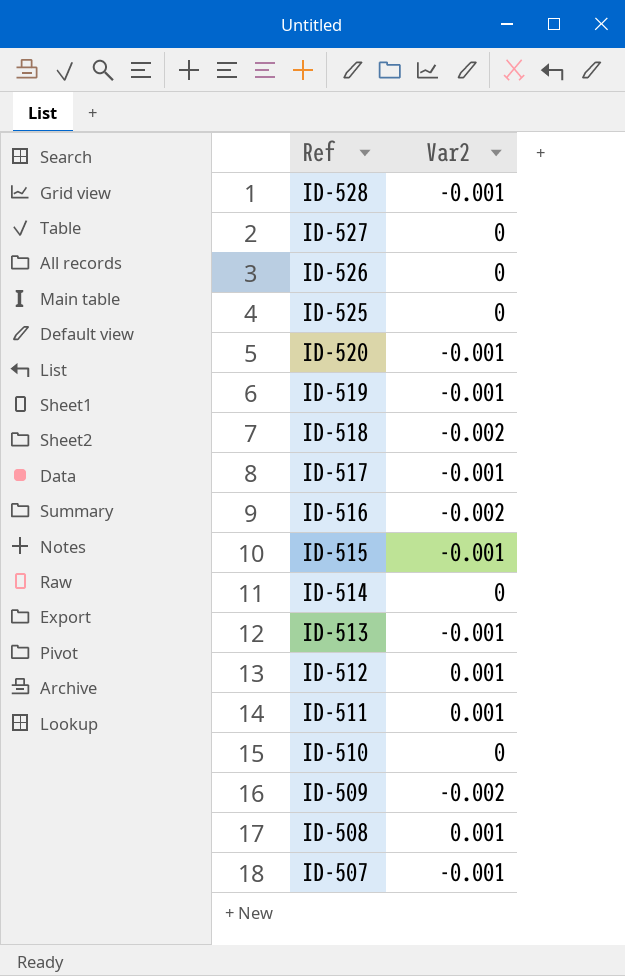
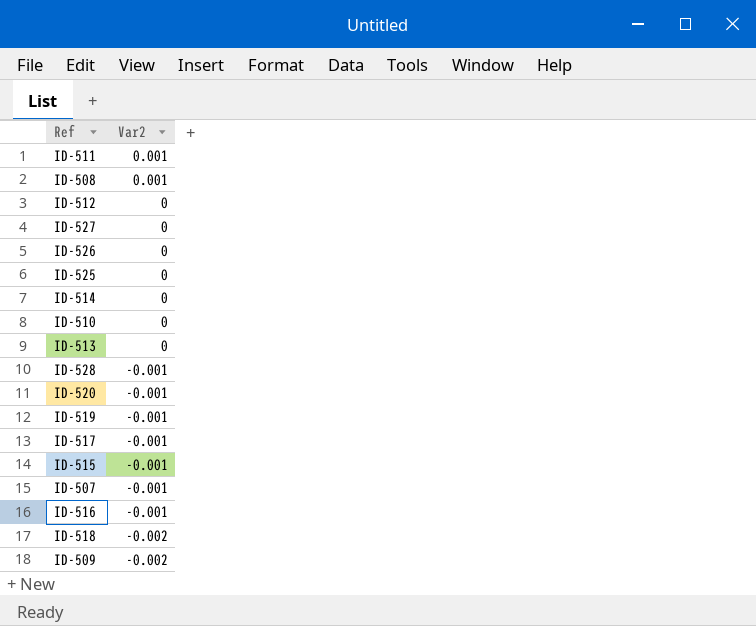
row order: Ref descending -> Var2 descending
ID-512 | Var2: 0.001 -> 0
ID-513 | Var2: -0.001 -> 0
ID-516 | Var2: -0.002 -> -0.001

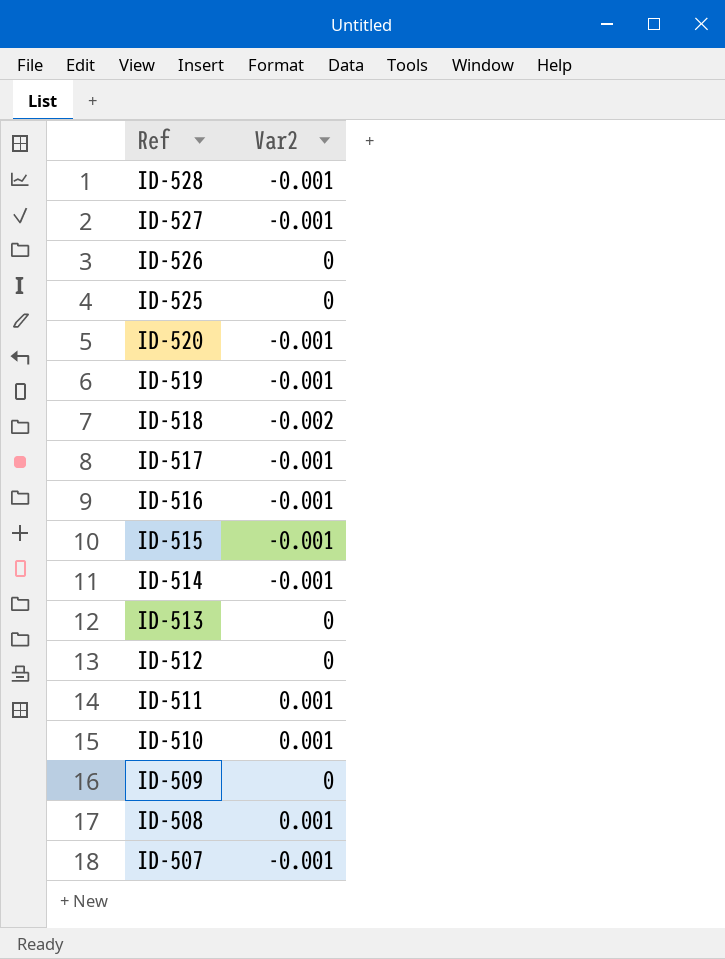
row order: Var2 descending -> Ref descending
ID-527 | Var2: 0 -> -0.001
ID-514 | Var2: 0 -> -0.001
ID-510 | Var2: 0 -> 0.001
ID-509 | Var2: -0.002 -> 0

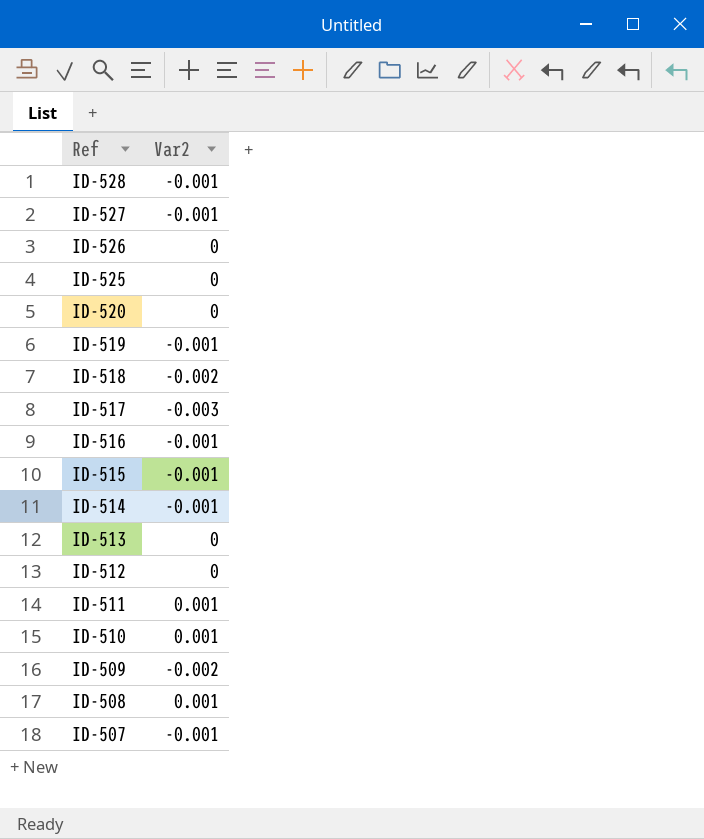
ID-520 | Var2: -0.001 -> 0
ID-517 | Var2: -0.001 -> -0.003
ID-509 | Var2: 0 -> -0.002

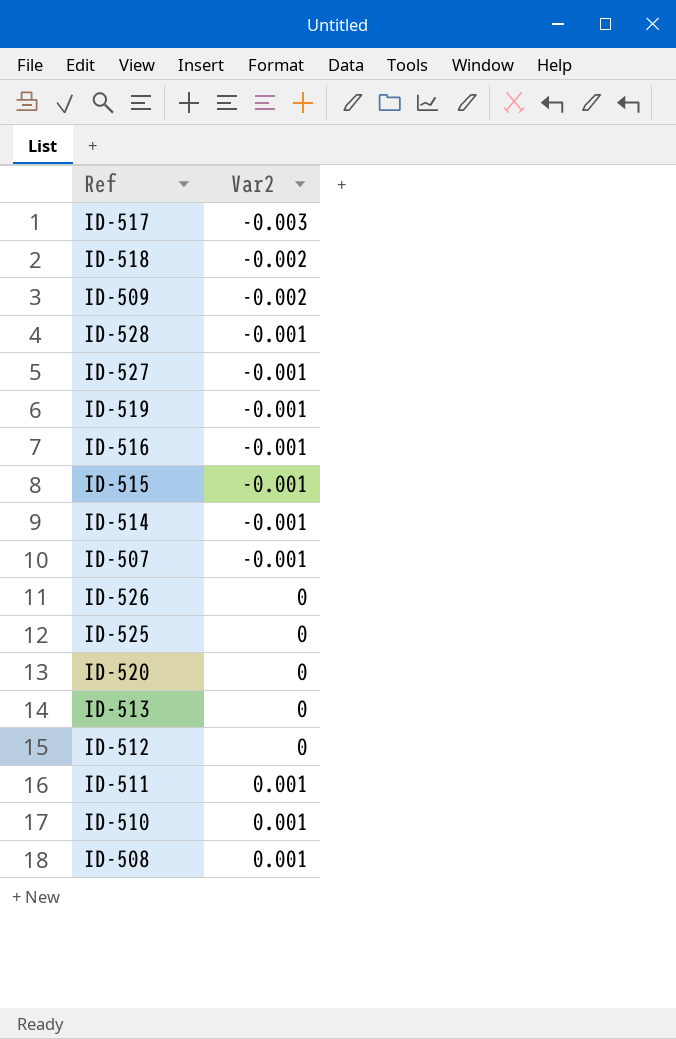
row order: Ref descending -> Var2 ascending

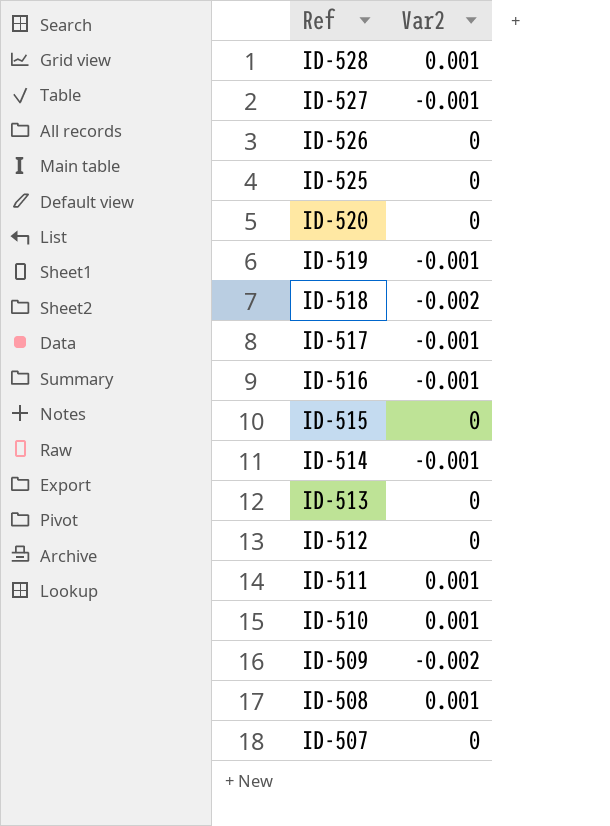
row order: Var2 ascending -> Ref descending
ID-528 | Var2: -0.001 -> 0.001
ID-517 | Var2: -0.003 -> -0.001
ID-515 | Var2: -0.001 -> 0
ID-507 | Var2: -0.001 -> 0

